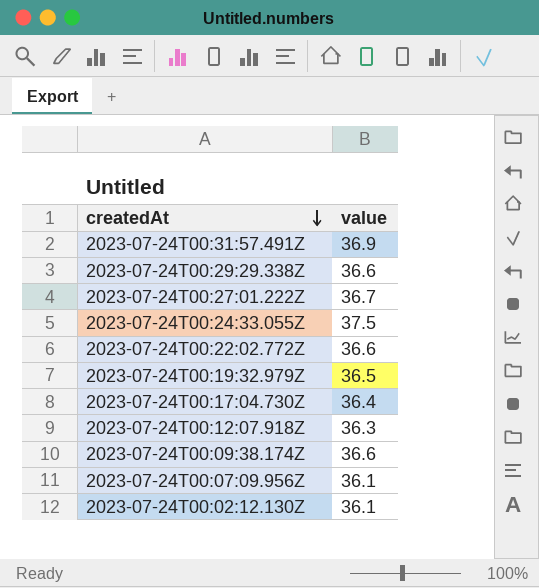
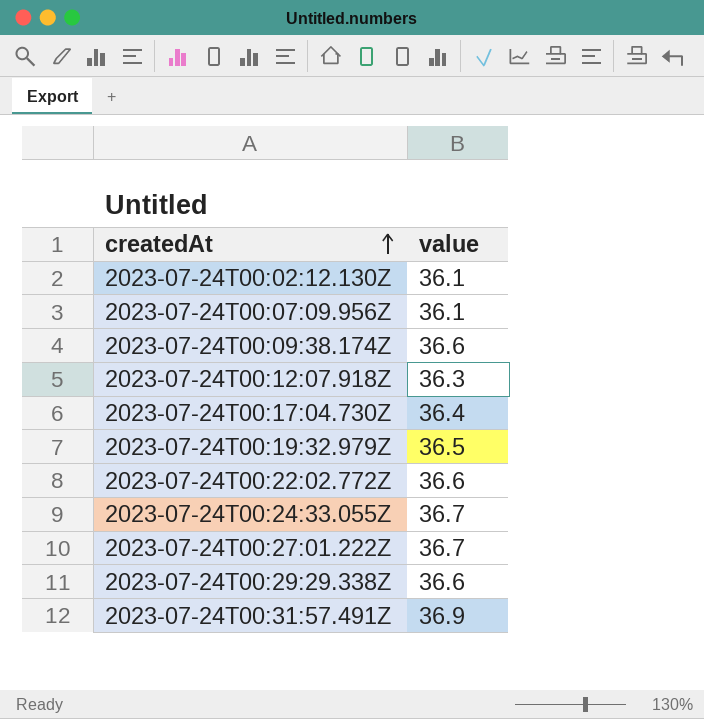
row order: createdAt descending -> createdAt ascending
2023-07-24T00:24:33.055Z | value: 37.5 -> 36.7

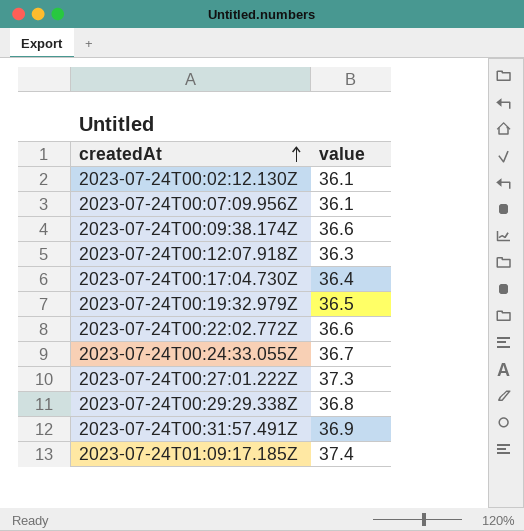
2023-07-24T00:27:01.222Z | value: 36.7 -> 37.3
2023-07-24T00:29:29.338Z | value: 36.6 -> 36.8
row 2023-07-24T01:09:17.185Z: none -> 37.4

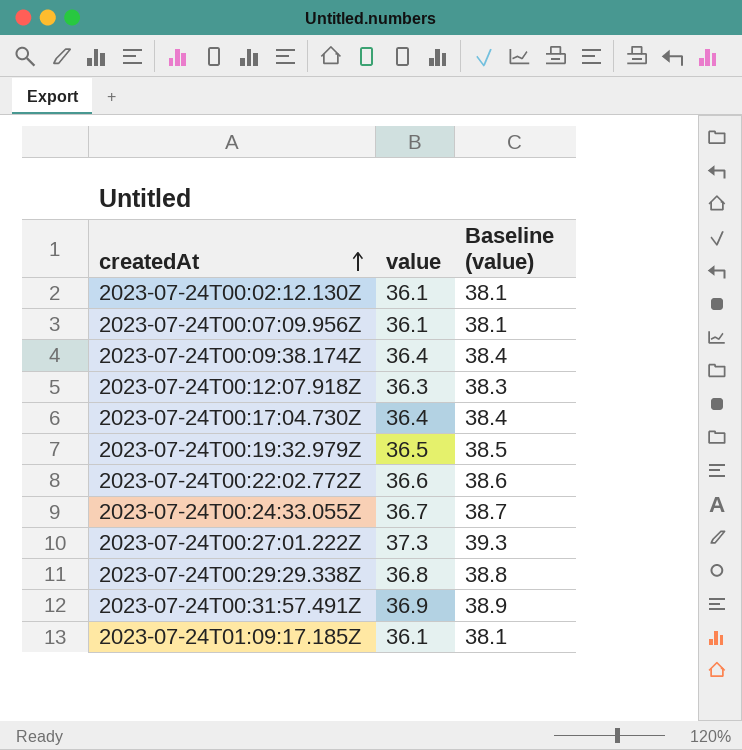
column Baseline (value) | formula: none -> [value] + 2
2023-07-24T00:09:38.174Z | value: 36.6 -> 36.4
2023-07-24T01:09:17.185Z | value: 37.4 -> 36.1

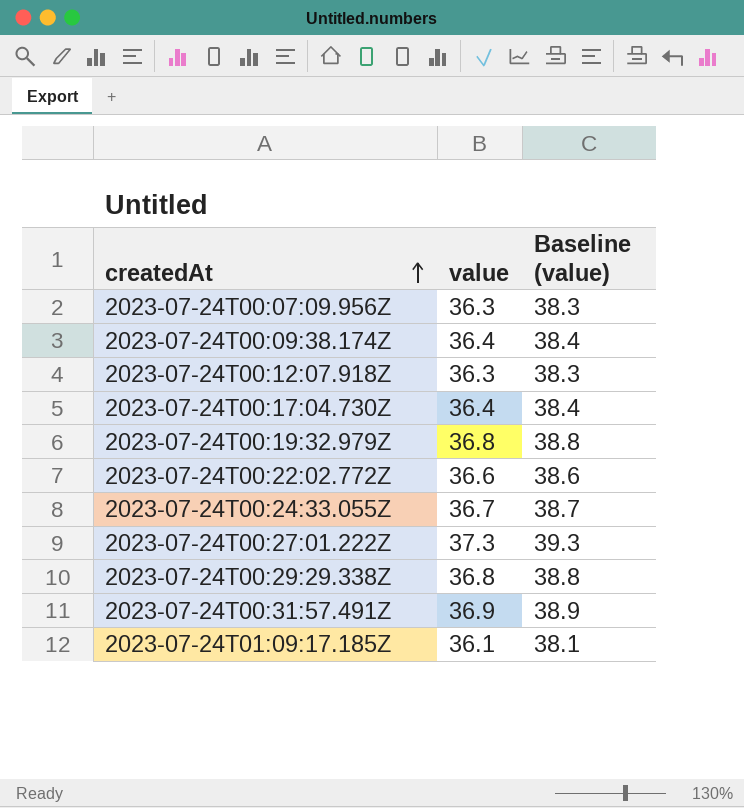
row 2023-07-24T00:02:12.130Z: 36.1 | 38.1 -> none
2023-07-24T00:07:09.956Z | value: 36.1 -> 36.3
2023-07-24T00:07:09.956Z | Baseline (value): 38.1 -> 38.3
2023-07-24T00:19:32.979Z | value: 36.5 -> 36.8
2023-07-24T00:19:32.979Z | Baseline (value): 38.5 -> 38.8

